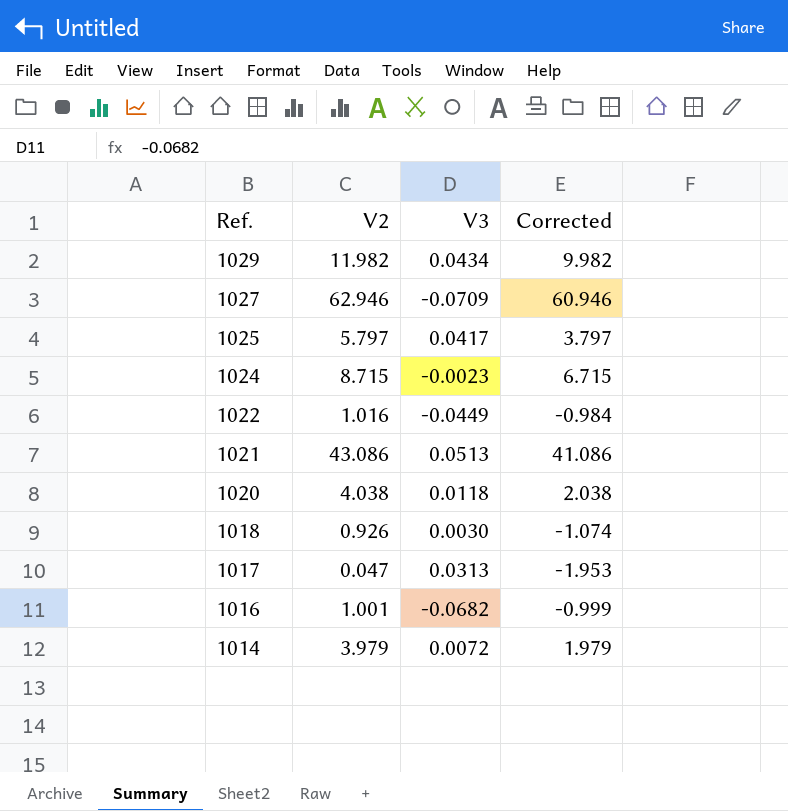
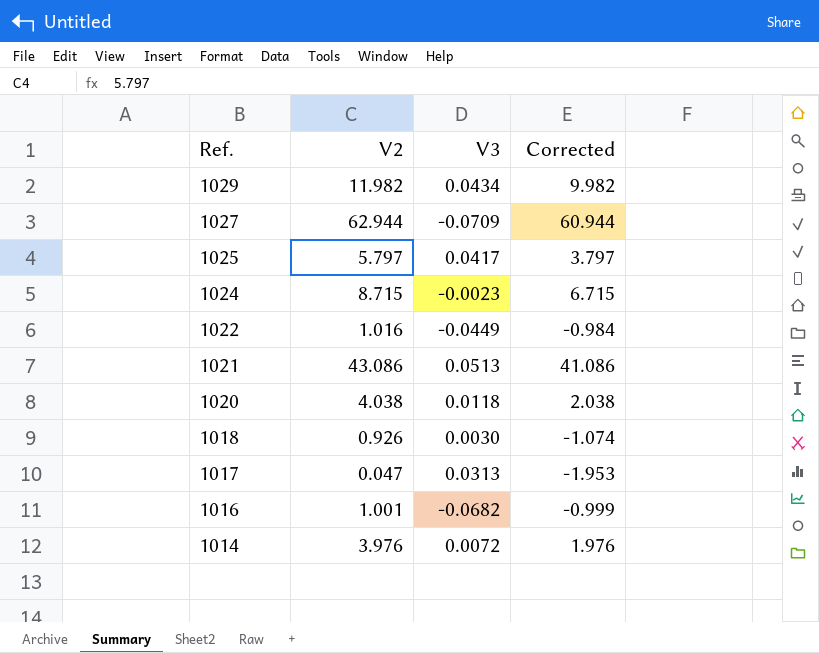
1027 | V2: 62.946 -> 62.944
1027 | Corrected: 60.946 -> 60.944
1014 | V2: 3.979 -> 3.976
1014 | Corrected: 1.979 -> 1.976

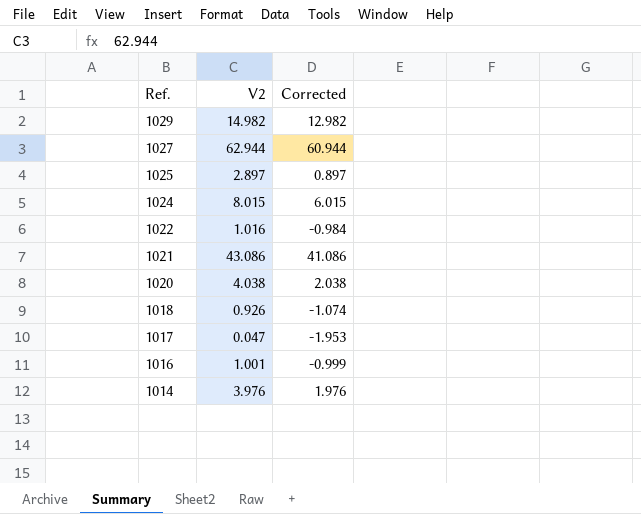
column V3 | position: 3 -> none
1029 | V2: 11.982 -> 14.982
1029 | Corrected: 9.982 -> 12.982
1025 | V2: 5.797 -> 2.897
1025 | Corrected: 3.797 -> 0.897
1024 | V2: 8.715 -> 8.015
1024 | Corrected: 6.715 -> 6.015

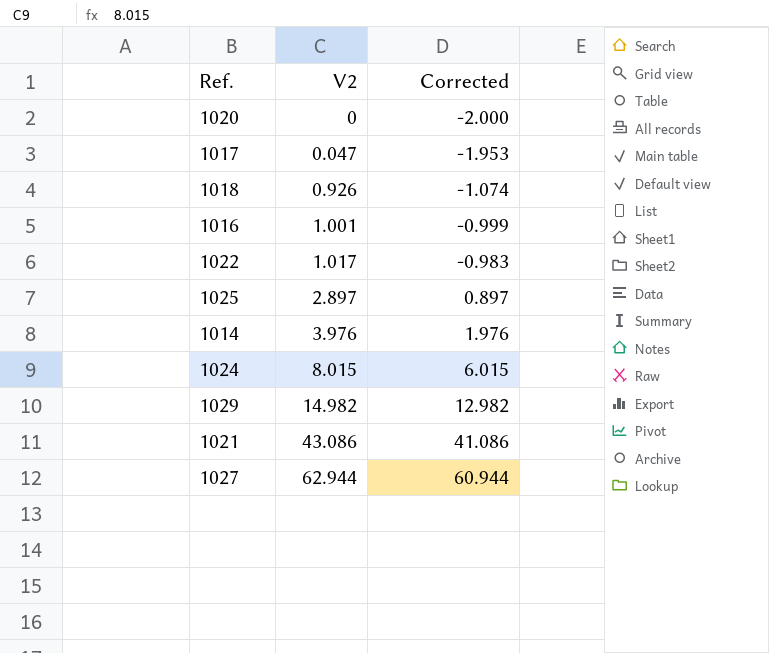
row order: Ref. descending -> V2 ascending
1020 | V2: 4.038 -> 0
1020 | Corrected: 2.038 -> -2.000
1022 | V2: 1.016 -> 1.017
1022 | Corrected: -0.984 -> -0.983

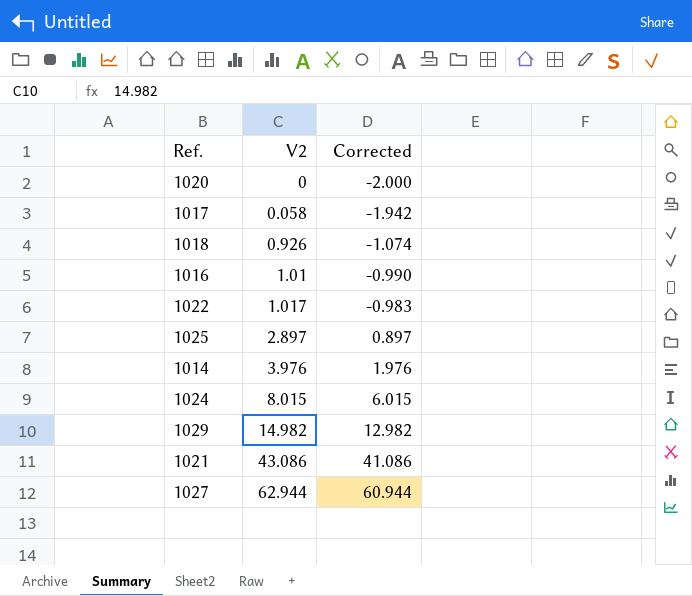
1017 | V2: 0.047 -> 0.058
1017 | Corrected: -1.953 -> -1.942
1016 | V2: 1.001 -> 1.01
1016 | Corrected: -0.999 -> -0.990

